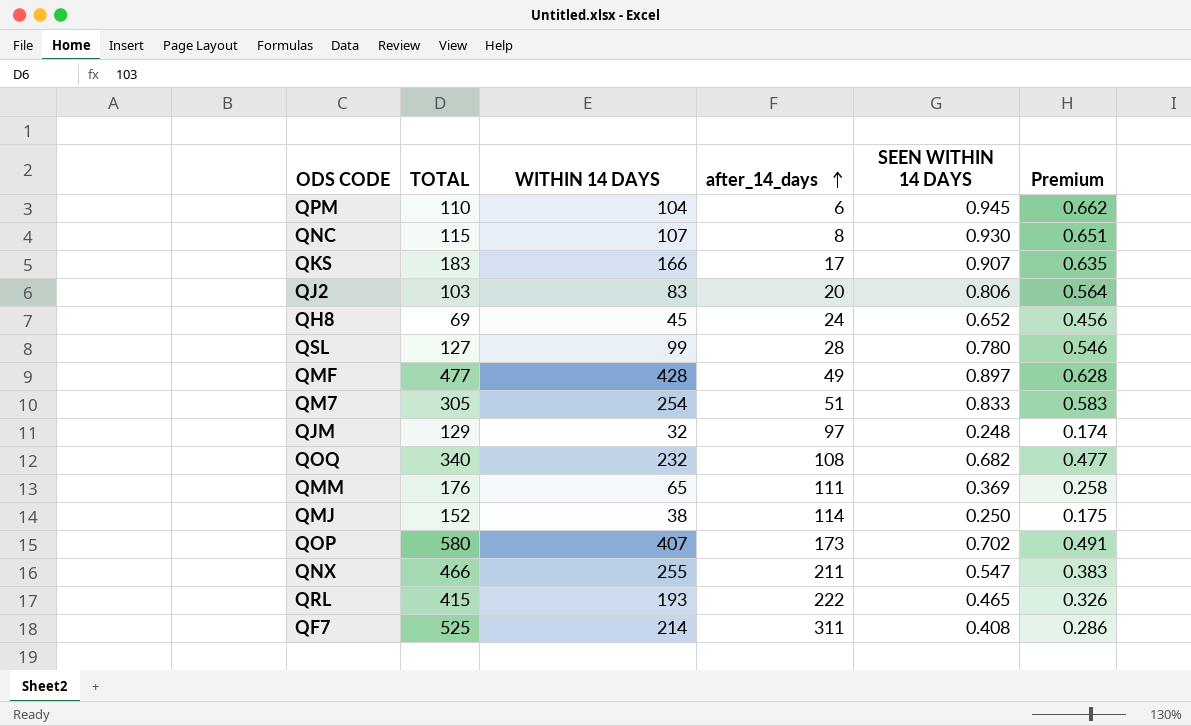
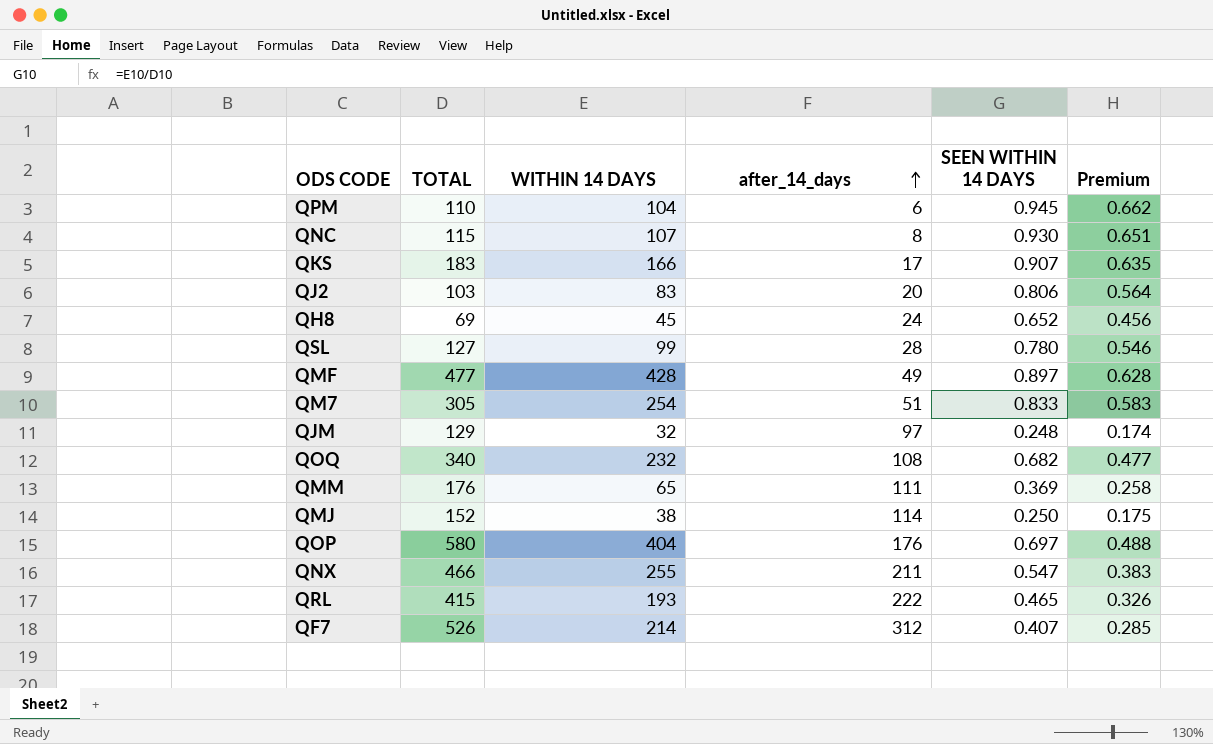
QOP | WITHIN 14 DAYS: 407 -> 404
QOP | after_14_days: 173 -> 176
QOP | SEEN WITHIN 14 DAYS: 0.702 -> 0.697
QOP | Premium: 0.491 -> 0.488
QF7 | TOTAL: 525 -> 526
QF7 | after_14_days: 311 -> 312
QF7 | SEEN WITHIN 14 DAYS: 0.408 -> 0.407
QF7 | Premium: 0.286 -> 0.285

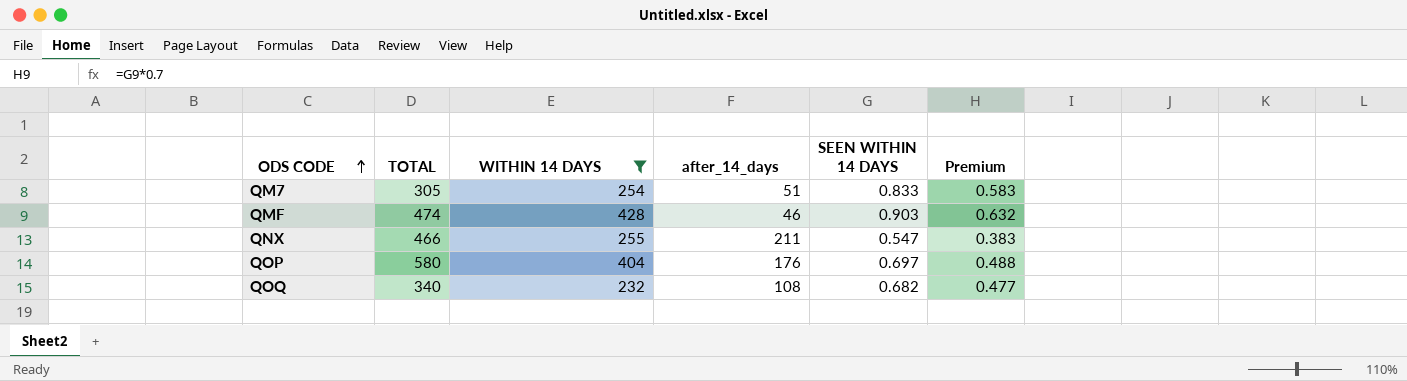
filter: none -> WITHIN 14 DAYS >= 232
row order: after_14_days ascending -> ODS CODE ascending
QMF | TOTAL: 477 -> 474
QMF | after_14_days: 49 -> 46
QMF | SEEN WITHIN 14 DAYS: 0.897 -> 0.903
QMF | Premium: 0.628 -> 0.632

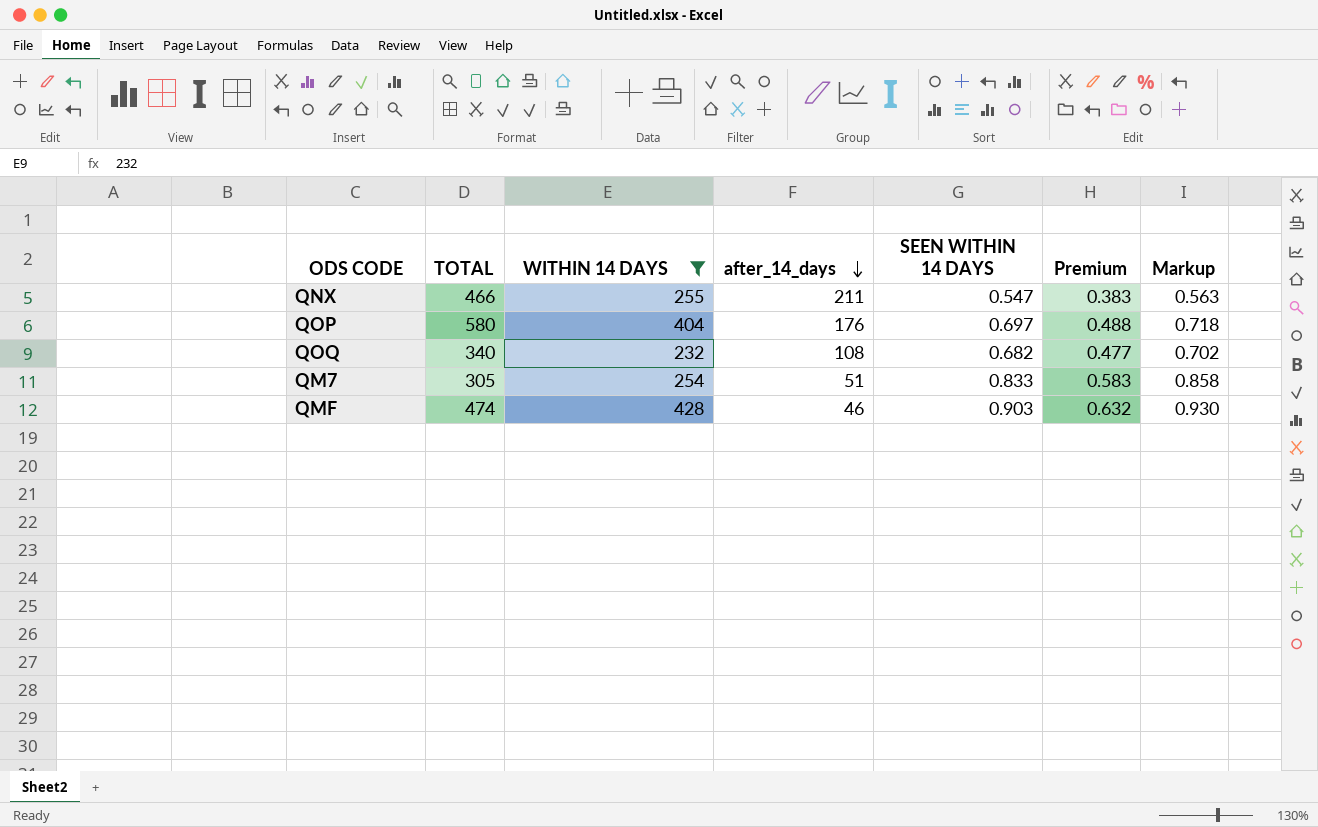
row order: ODS CODE ascending -> after_14_days descending
column Markup | formula: none -> [SEEN WITHIN 14 DAYS] * 1.03

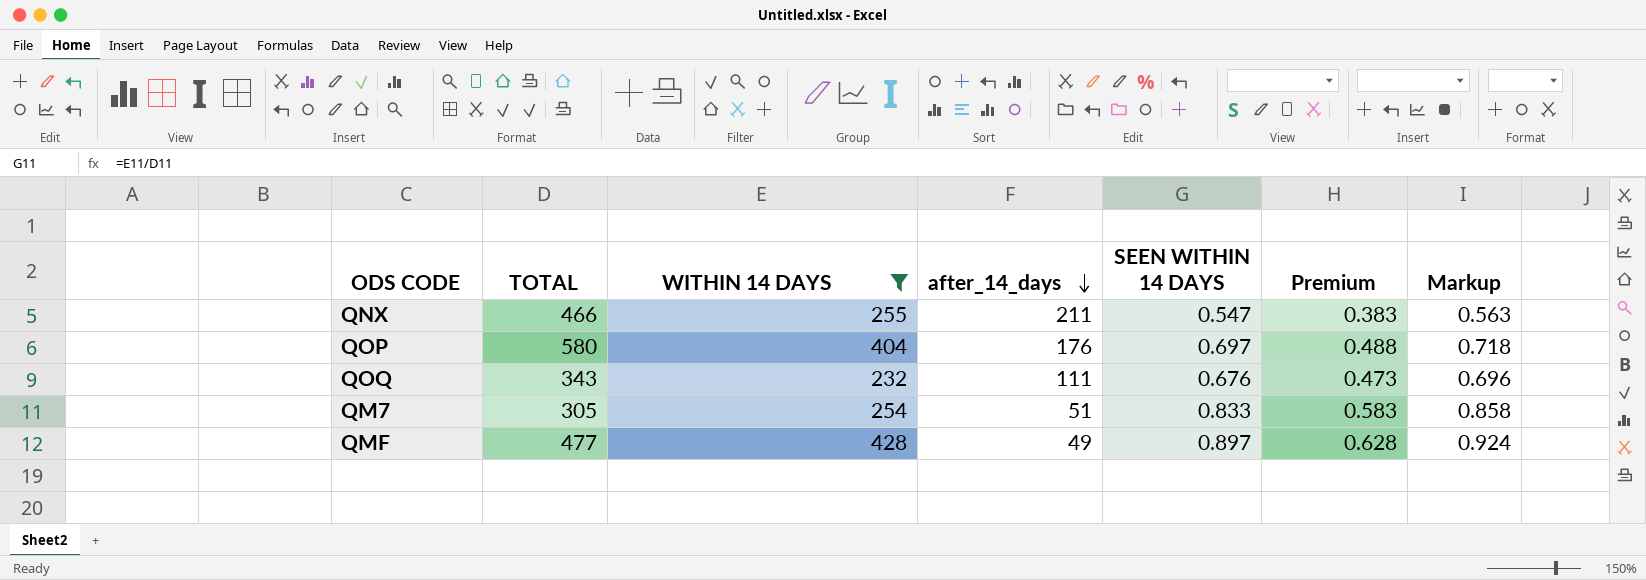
QOQ | TOTAL: 340 -> 343
QOQ | after_14_days: 108 -> 111
QOQ | SEEN WITHIN 14 DAYS: 0.682 -> 0.676
QOQ | Premium: 0.477 -> 0.473
QOQ | Markup: 0.702 -> 0.696
QMF | TOTAL: 474 -> 477
QMF | after_14_days: 46 -> 49
QMF | SEEN WITHIN 14 DAYS: 0.903 -> 0.897
QMF | Premium: 0.632 -> 0.628
QMF | Markup: 0.930 -> 0.924

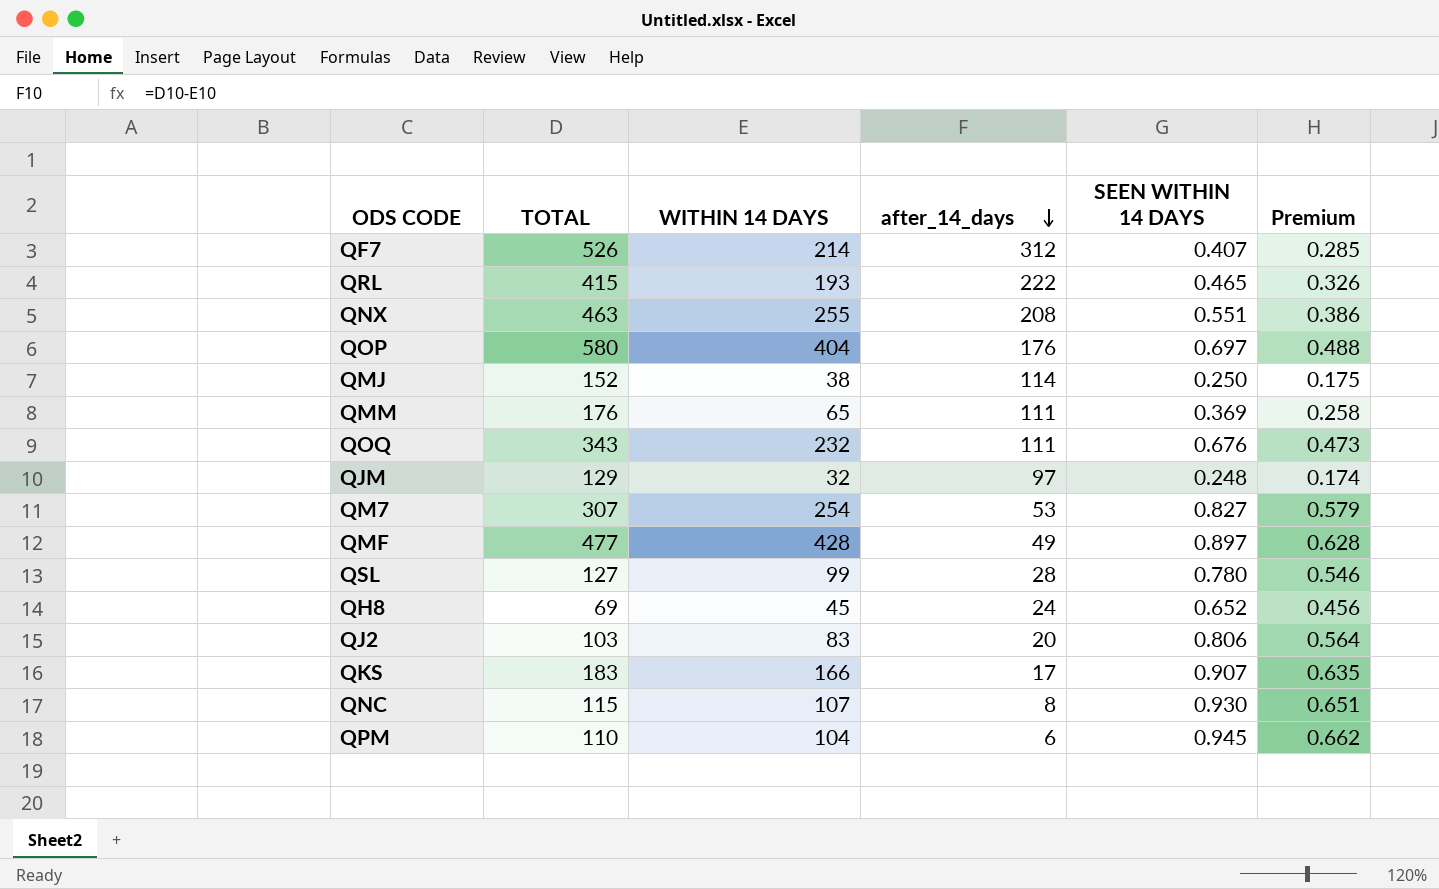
filter: WITHIN 14 DAYS >= 232 -> none
column Markup | formula: [SEEN WITHIN 14 DAYS] * 1.03 -> none
QNX | TOTAL: 466 -> 463
QNX | after_14_days: 211 -> 208
QNX | SEEN WITHIN 14 DAYS: 0.547 -> 0.551
QNX | Premium: 0.383 -> 0.386
QM7 | TOTAL: 305 -> 307
QM7 | after_14_days: 51 -> 53
QM7 | SEEN WITHIN 14 DAYS: 0.833 -> 0.827
QM7 | Premium: 0.583 -> 0.579

